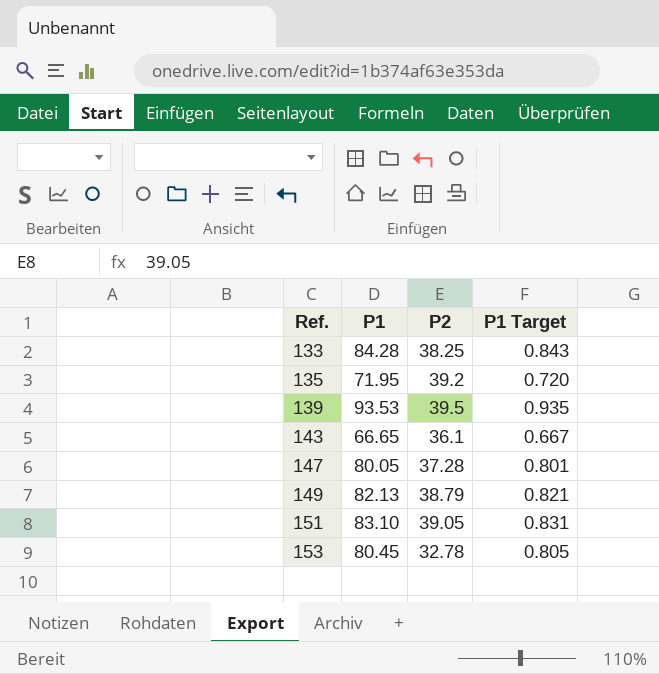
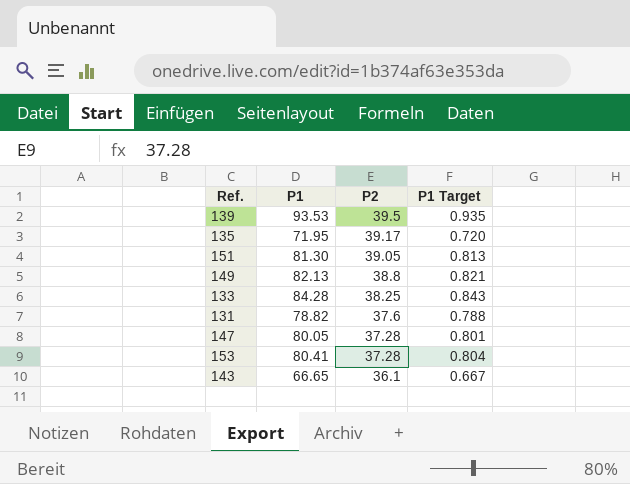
row order: Ref. ascending -> P2 descending
135 | P2: 39.2 -> 39.17
151 | P1: 83.10 -> 81.30
151 | P1 Target: 0.831 -> 0.813
149 | P2: 38.79 -> 38.8
row 131: none -> 78.82 | 37.6 | 0.788
153 | P1: 80.45 -> 80.41
153 | P2: 32.78 -> 37.28
153 | P1 Target: 0.805 -> 0.804

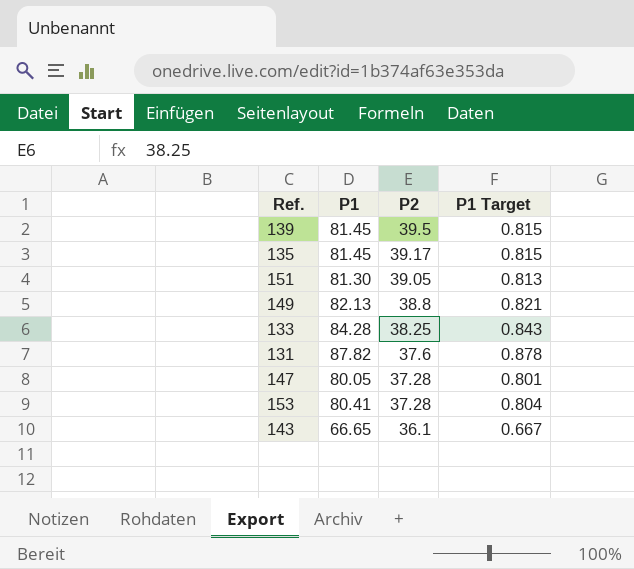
139 | P1: 93.53 -> 81.45
139 | P1 Target: 0.935 -> 0.815
135 | P1: 71.95 -> 81.45
135 | P1 Target: 0.720 -> 0.815
131 | P1: 78.82 -> 87.82
131 | P1 Target: 0.788 -> 0.878

